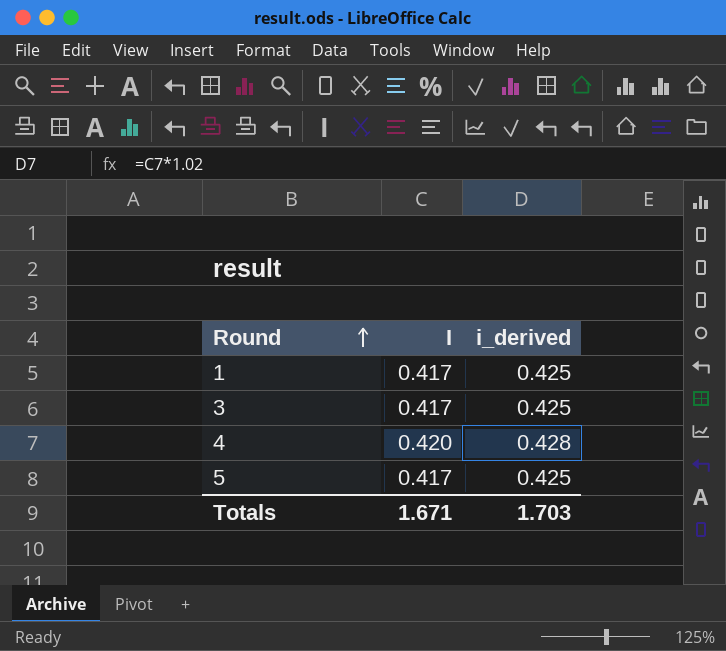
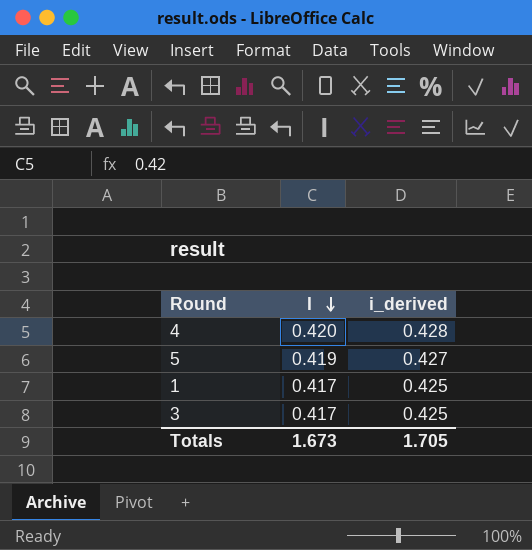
row order: Round ascending -> I descending
5 | I: 0.417 -> 0.419
5 | i_derived: 0.425 -> 0.427
Totals | I: 1.671 -> 1.673
Totals | i_derived: 1.703 -> 1.705

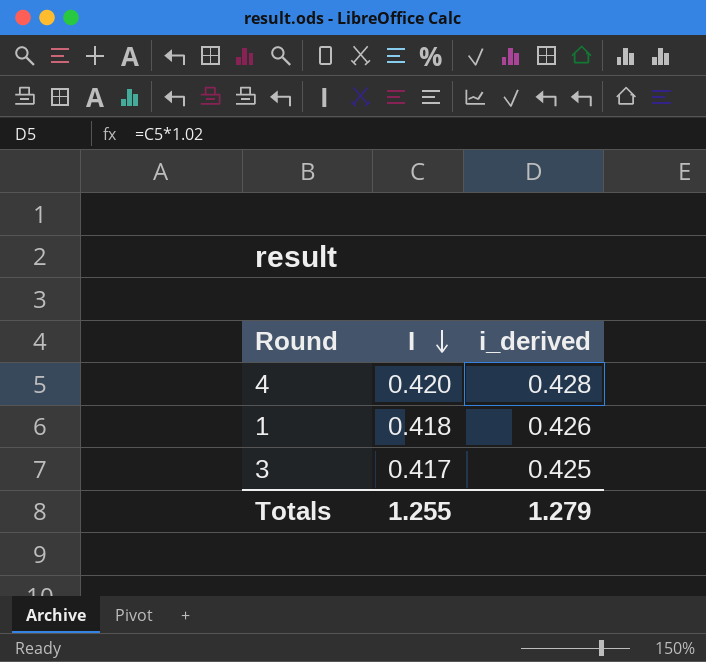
row 5: 0.419 | 0.427 -> none
1 | I: 0.417 -> 0.418
1 | i_derived: 0.425 -> 0.426
Totals | I: 1.673 -> 1.255
Totals | i_derived: 1.705 -> 1.279

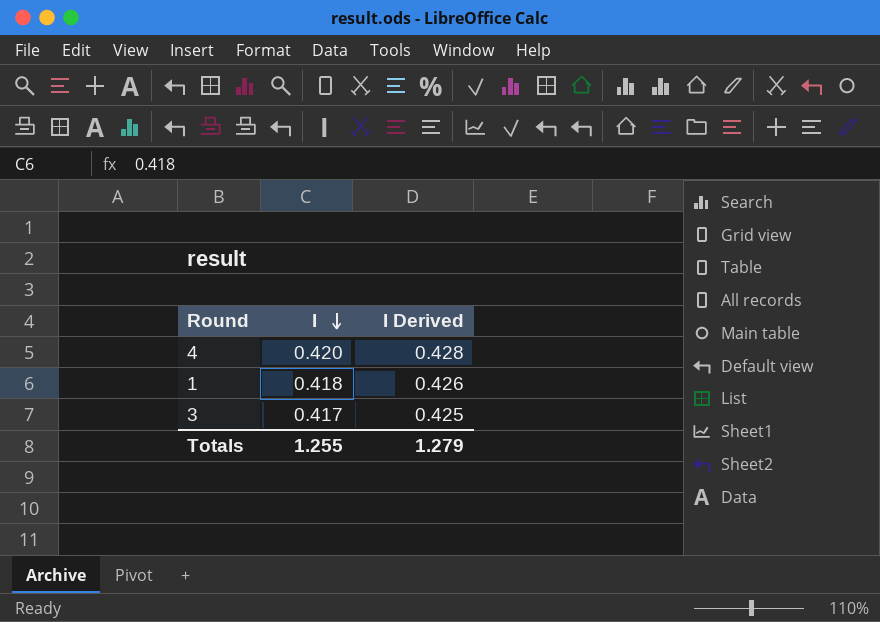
column name: i_derived -> I Derived

